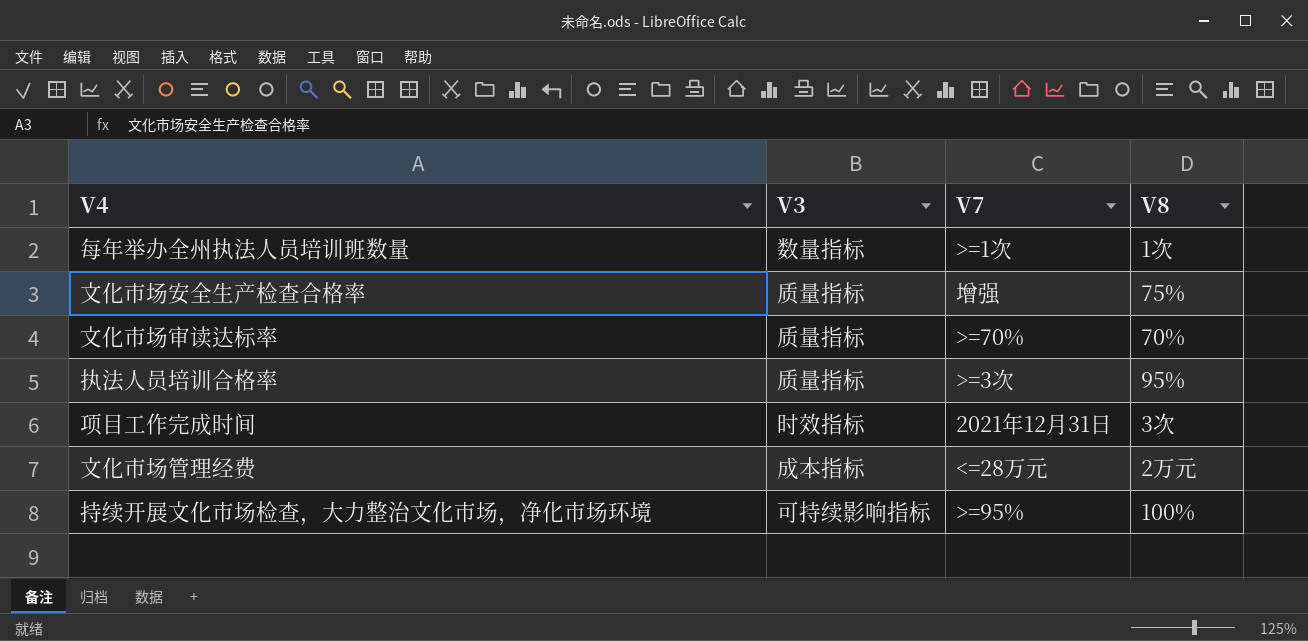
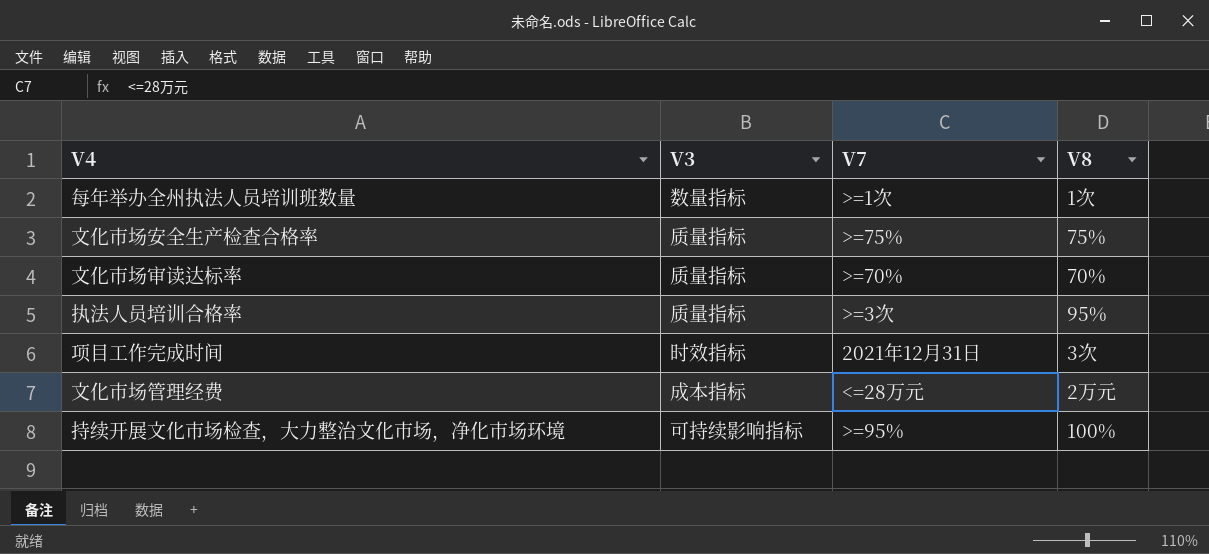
文化市场安全生产检查合格率 | V7: 增强 -> >=75%

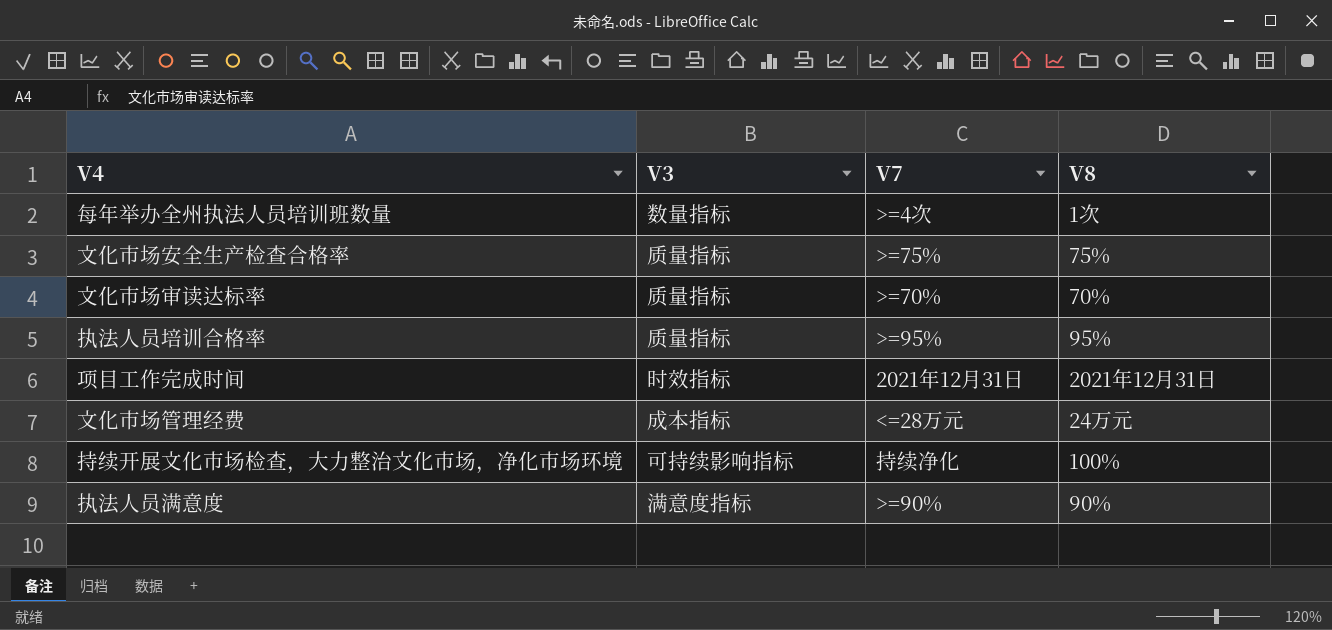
每年举办全州执法人员培训班数量 | V7: >=1次 -> >=4次
执法人员培训合格率 | V7: >=3次 -> >=95%
项目工作完成时间 | V8: 3次 -> 2021年12月31日
文化市场管理经费 | V8: 2万元 -> 24万元
持续开展文化市场检查，大力整治文化市场，净化市场环境 | V7: >=95% -> 持续净化
row 执法人员满意度: none -> 满意度指标 | >=90% | 90%

